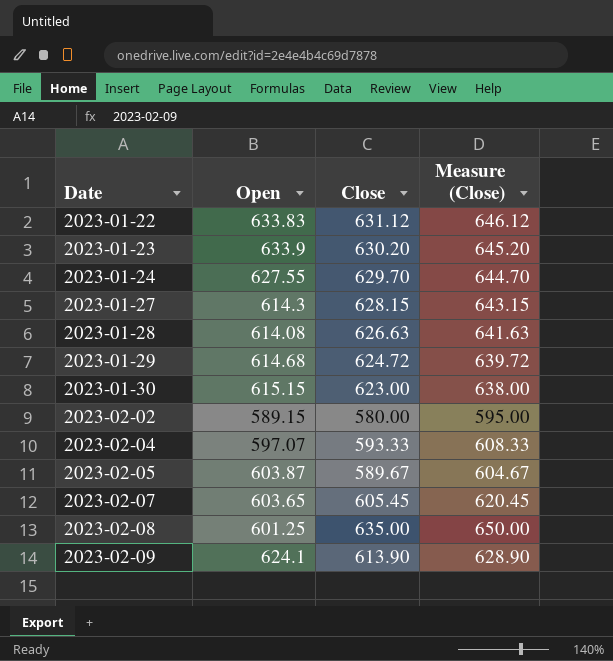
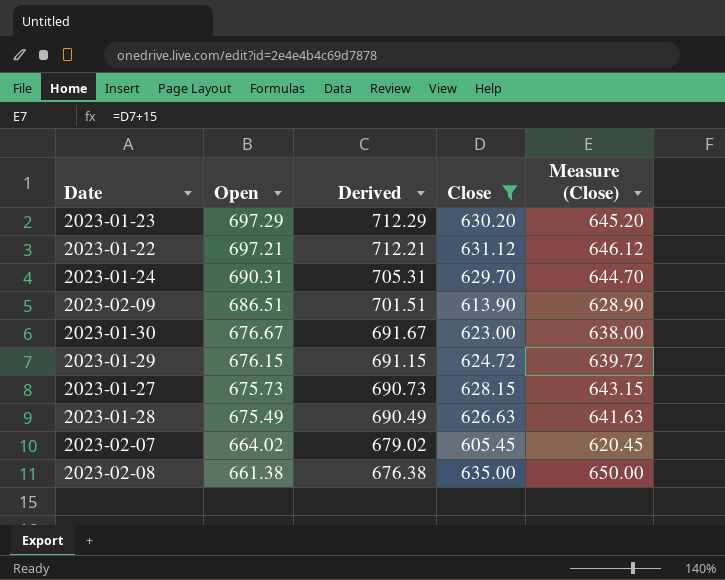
filter: none -> Close >= 605.45
row order: Date ascending -> Open descending
column Derived | formula: none -> [Open] + 15
2023-01-23 | Open: 633.9 -> 697.29
2023-01-22 | Open: 633.83 -> 697.21
2023-01-24 | Open: 627.55 -> 690.31
2023-02-09 | Open: 624.1 -> 686.51
2023-01-30 | Open: 615.15 -> 676.67
2023-01-29 | Open: 614.68 -> 676.15
2023-01-27 | Open: 614.3 -> 675.73
2023-01-28 | Open: 614.08 -> 675.49
2023-02-07 | Open: 603.65 -> 664.02
2023-02-08 | Open: 601.25 -> 661.38

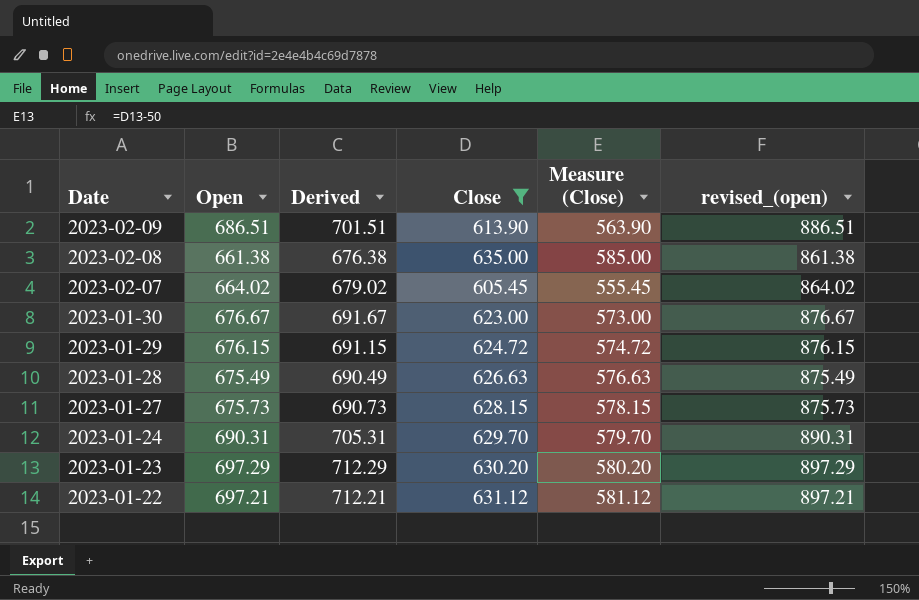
row order: Open descending -> Date descending
column Measure (Close) | formula: [Close] + 15 -> [Close] - 50
column revised_(open) | formula: none -> [Open] + 200

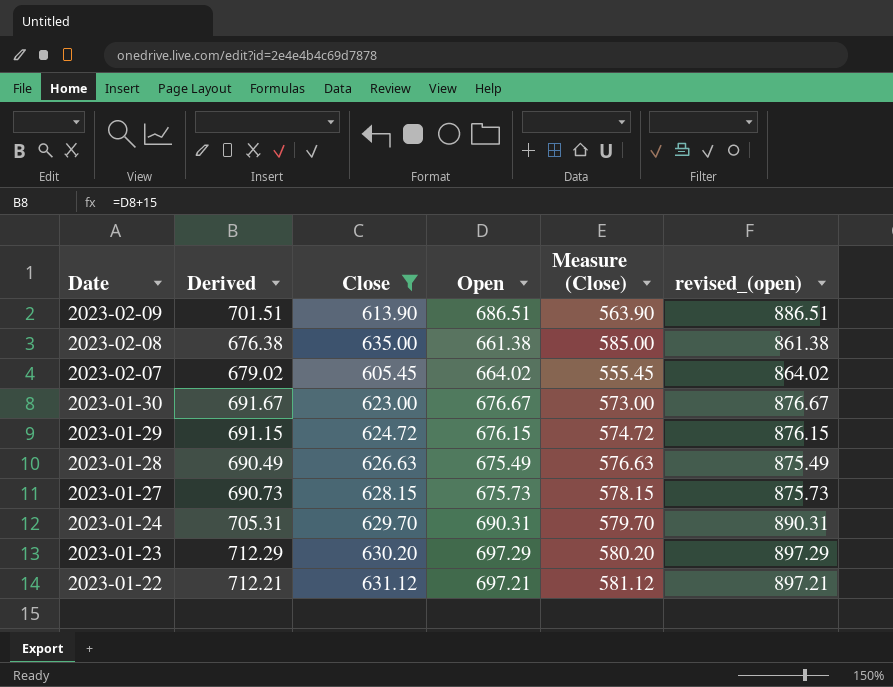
column Open | position: 2 -> 4

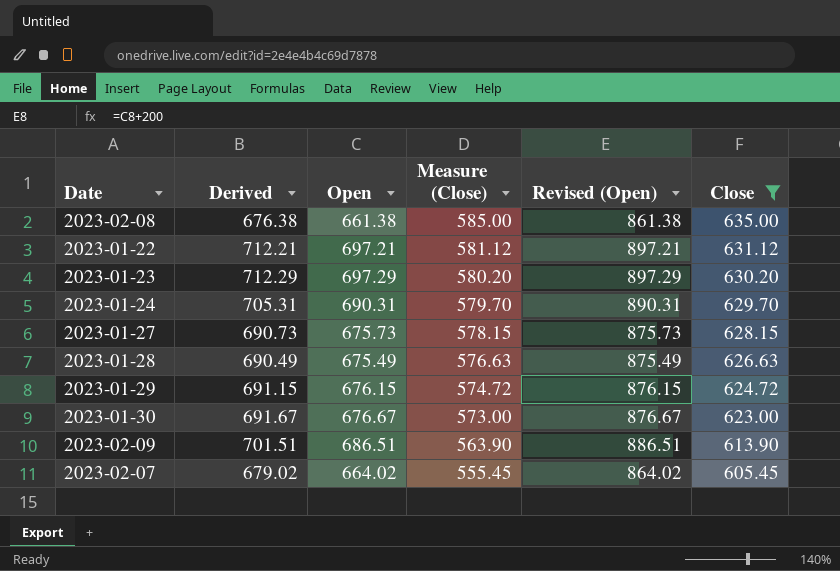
row order: Date descending -> Measure (Close) descending
column name: revised_(open) -> Revised (Open)
column Close | position: 3 -> 6

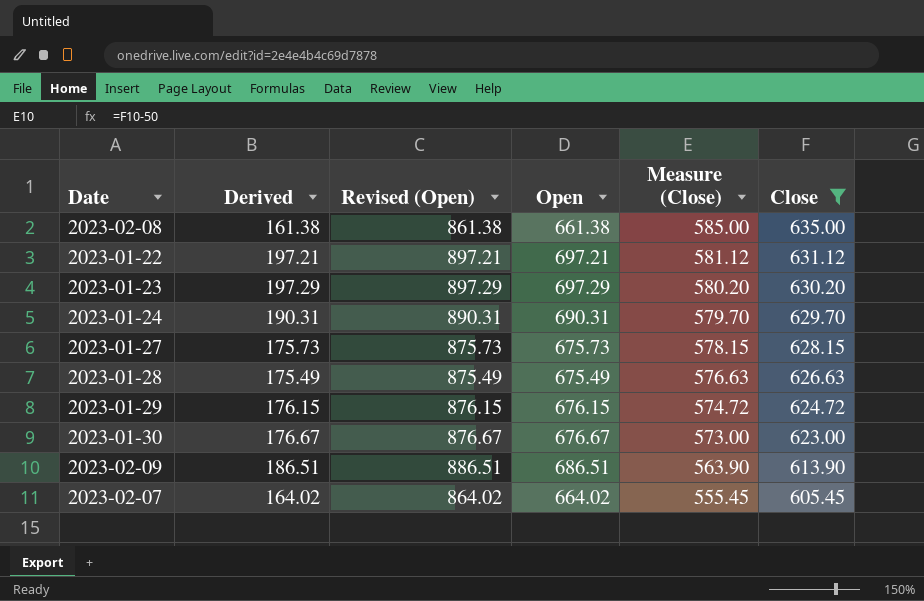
column Derived | formula: [Open] + 15 -> [Open] - 500
column Revised (Open) | position: 5 -> 3

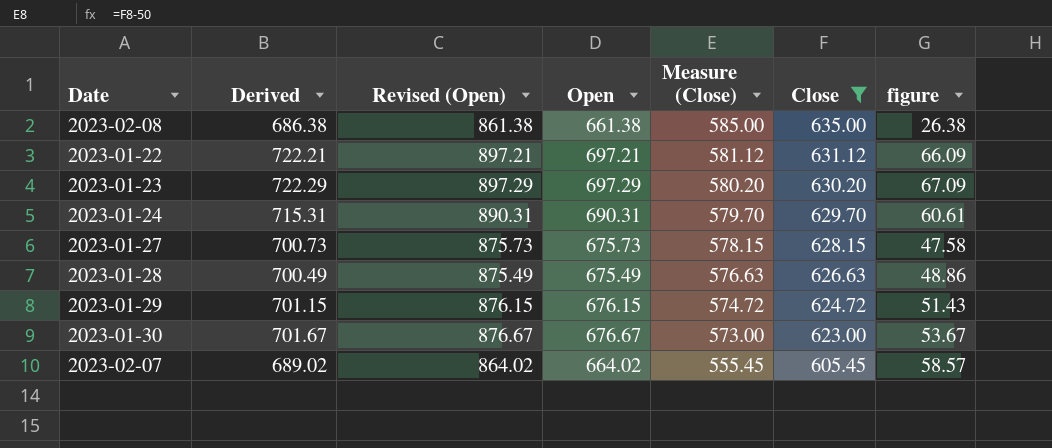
column Derived | formula: [Open] - 500 -> [Open] + 25
column figure | formula: none -> [Open] - [Close]
row 2023-02-09: 186.51 | 886.51 | 686.51 | 563.90 | 613.90 -> none

